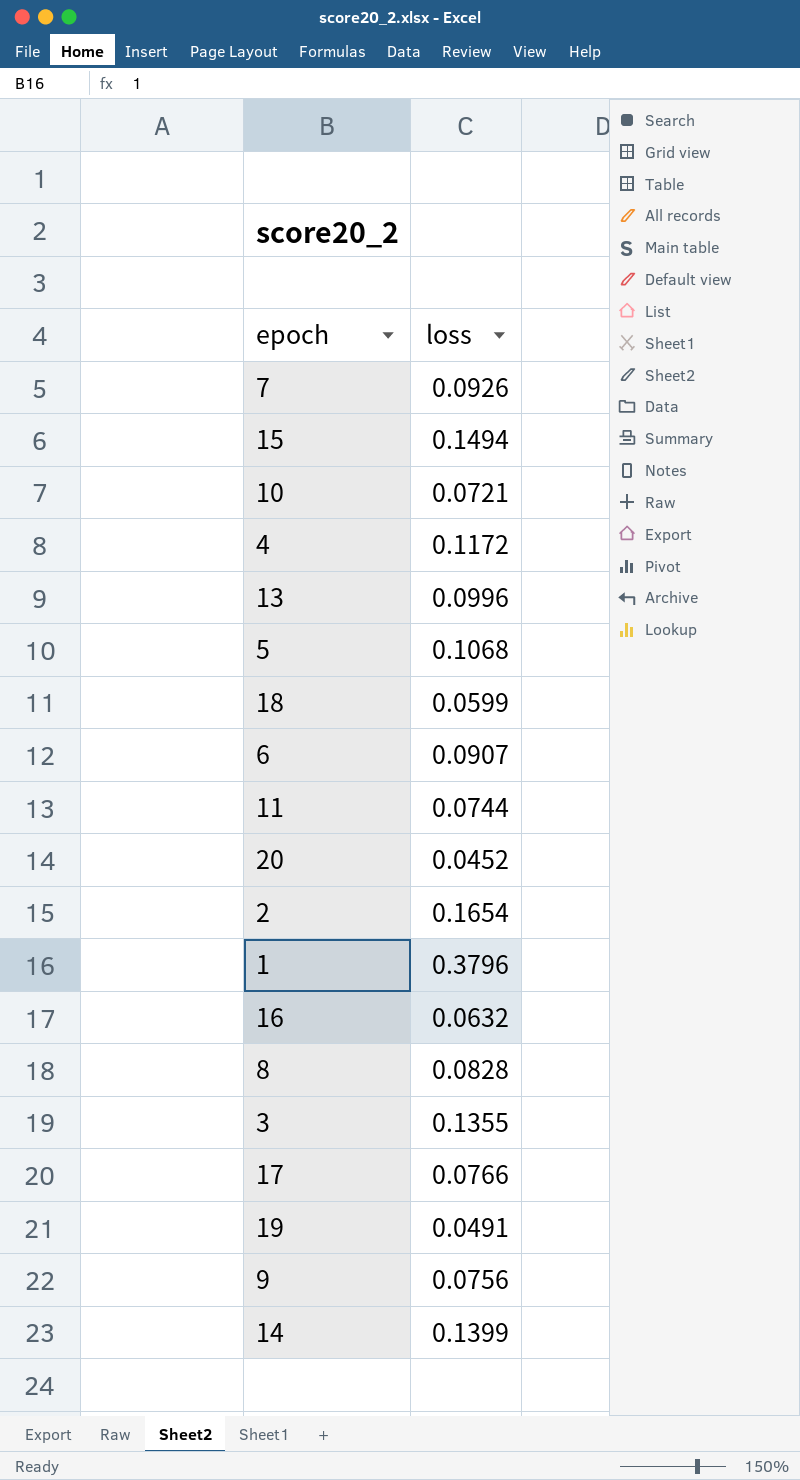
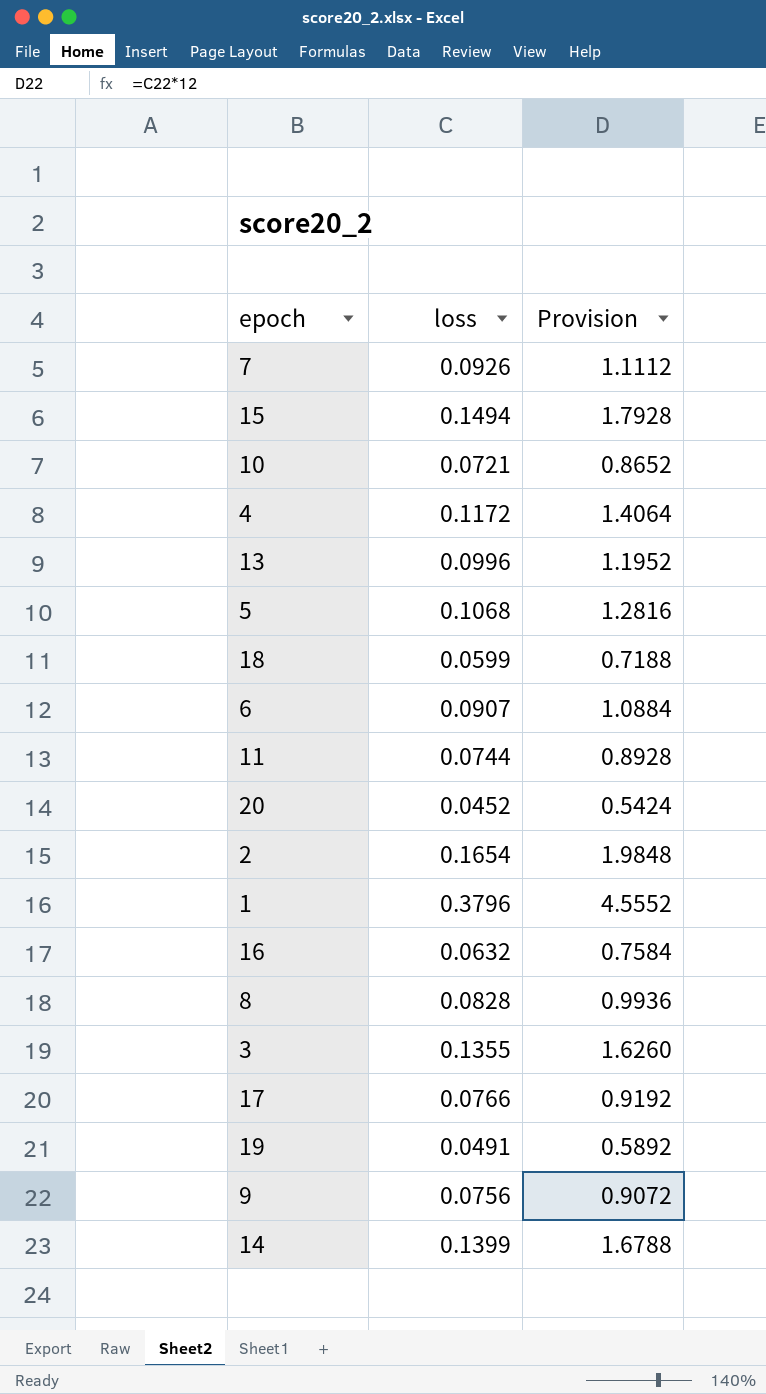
column Provision | formula: none -> [loss] * 12

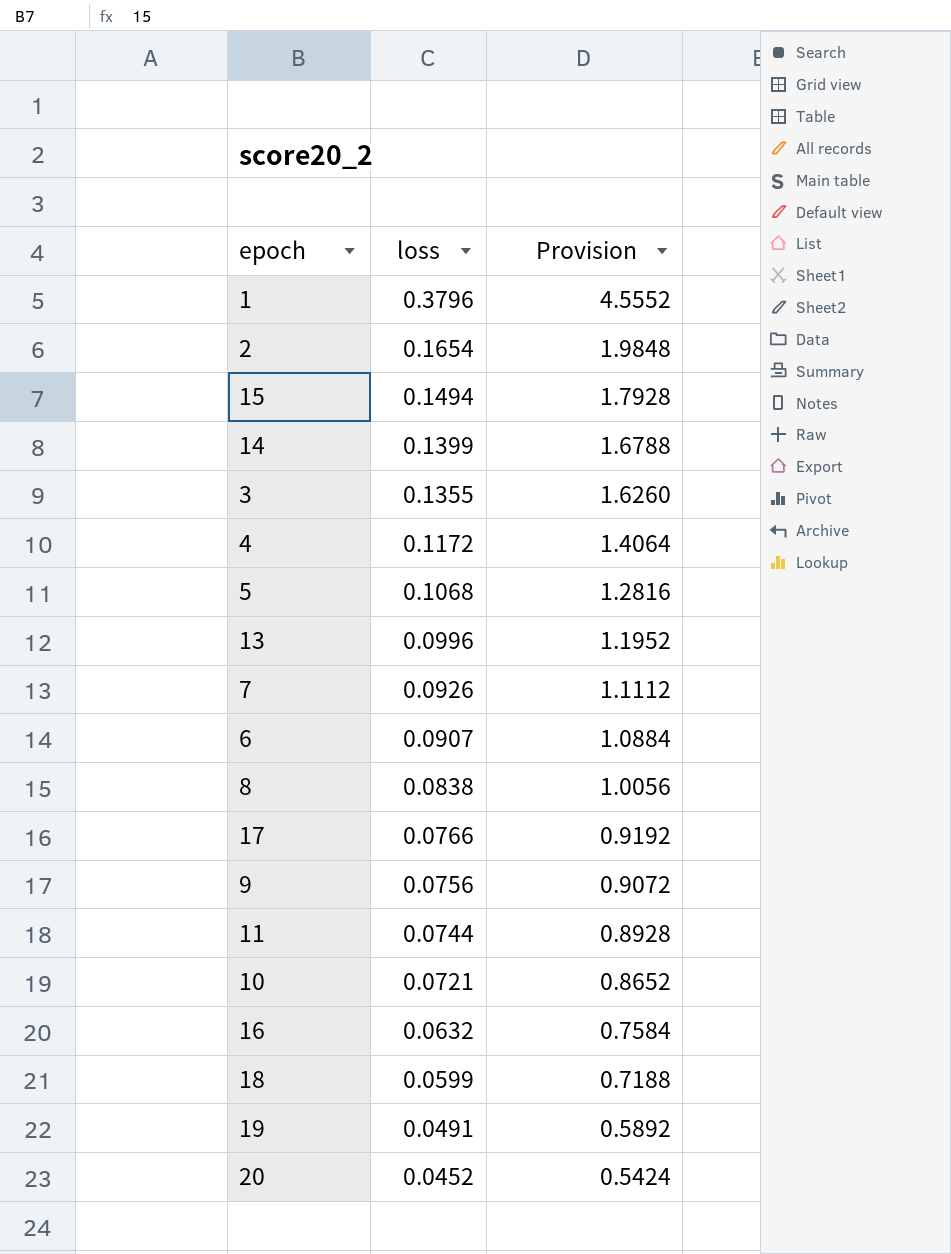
row order: none -> loss descending
8 | loss: 0.0828 -> 0.0838
8 | Provision: 0.9936 -> 1.0056

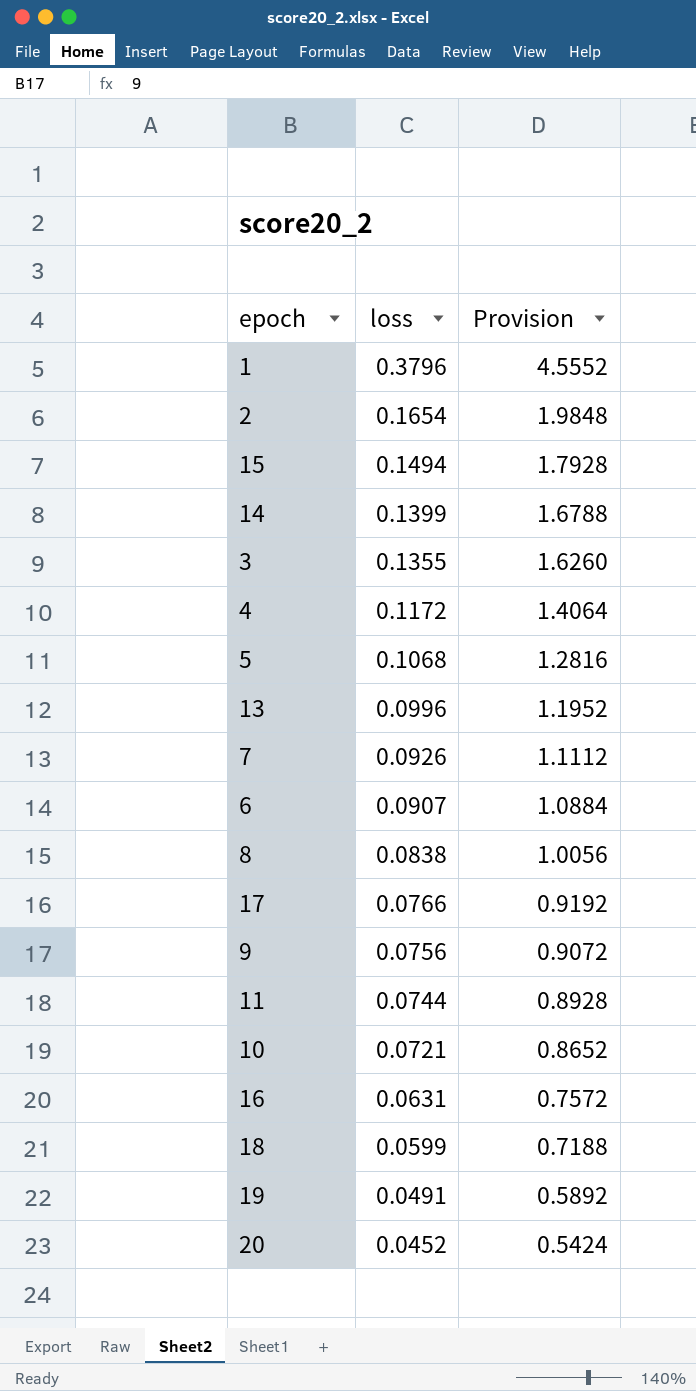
16 | loss: 0.0632 -> 0.0631
16 | Provision: 0.7584 -> 0.7572

